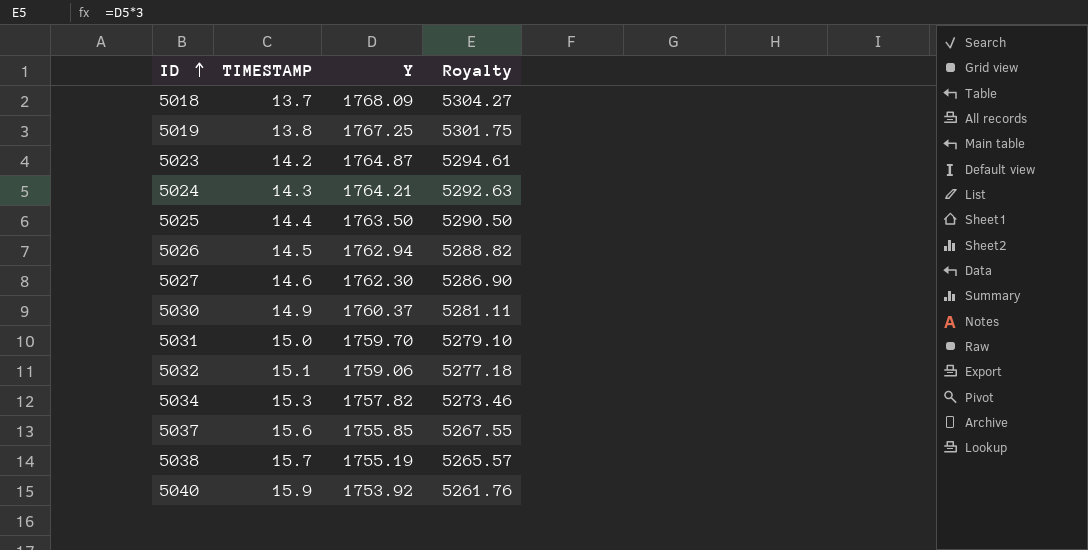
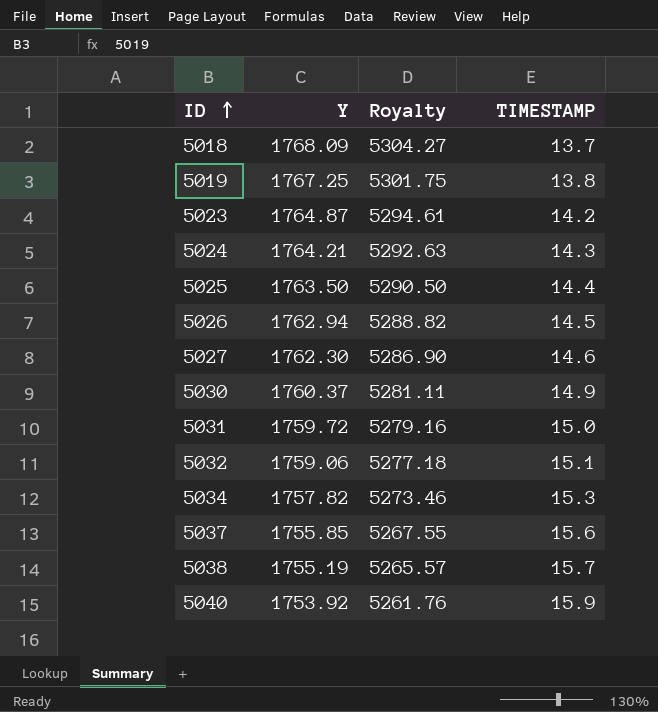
column TIMESTAMP | position: 2 -> 4
5031 | Y: 1759.70 -> 1759.72
5031 | Royalty: 5279.10 -> 5279.16

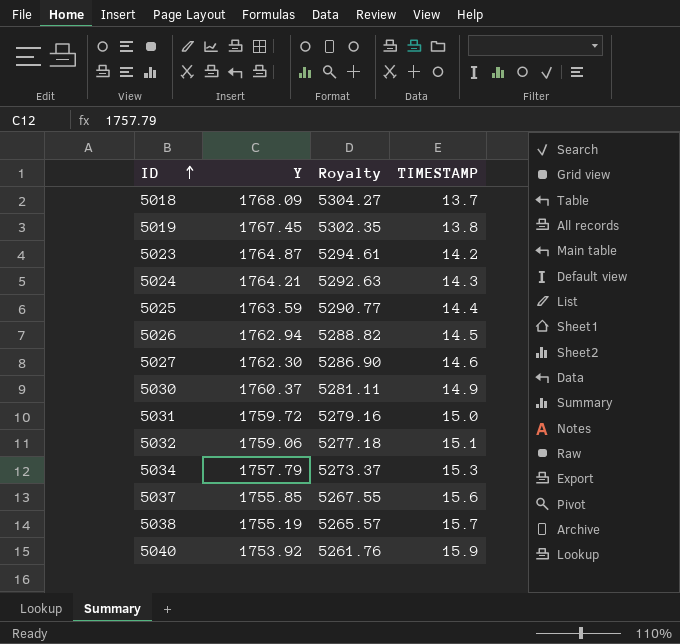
5019 | Y: 1767.25 -> 1767.45
5019 | Royalty: 5301.75 -> 5302.35
5025 | Y: 1763.50 -> 1763.59
5025 | Royalty: 5290.50 -> 5290.77
5034 | Y: 1757.82 -> 1757.79
5034 | Royalty: 5273.46 -> 5273.37

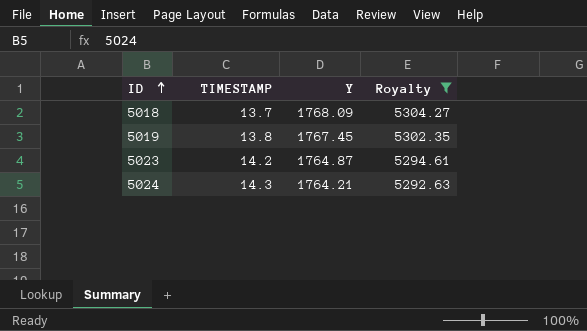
filter: none -> Royalty >= 5292.63
column TIMESTAMP | position: 4 -> 2

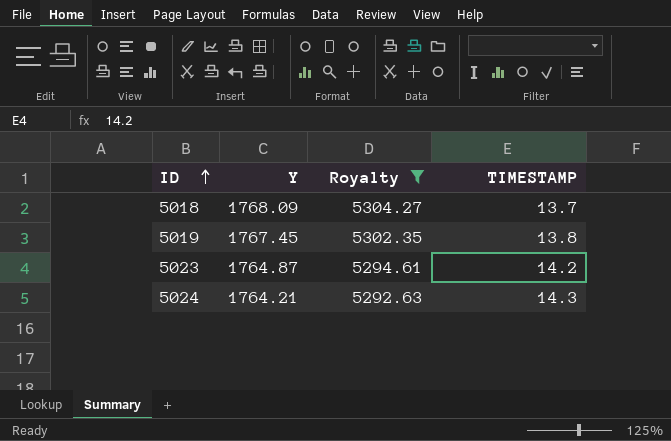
column TIMESTAMP | position: 2 -> 4

